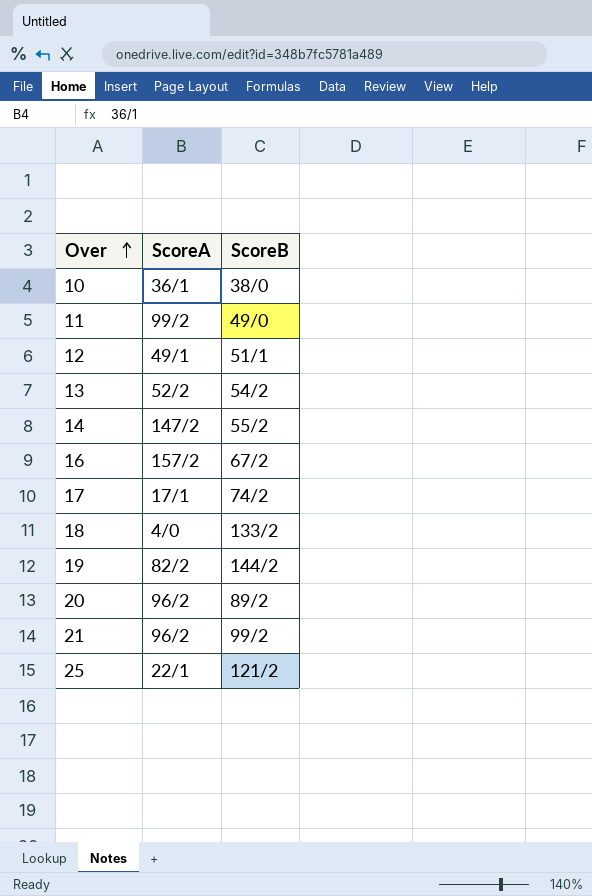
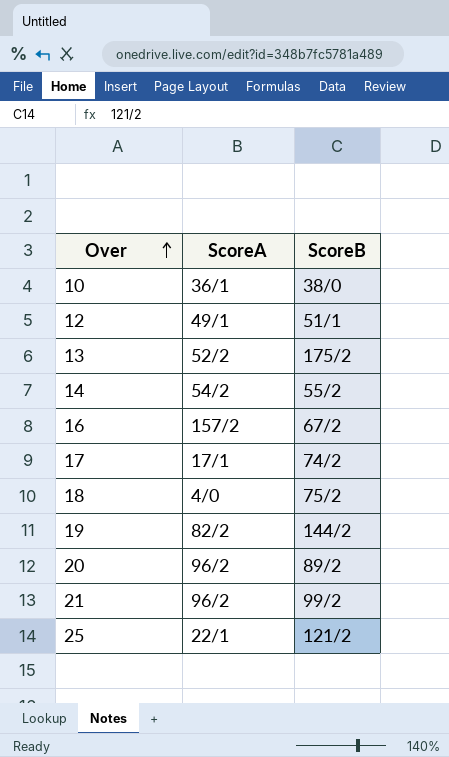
row 11: 99/2 | 49/0 -> none
13 | ScoreB: 54/2 -> 175/2
14 | ScoreA: 147/2 -> 54/2
18 | ScoreB: 133/2 -> 75/2

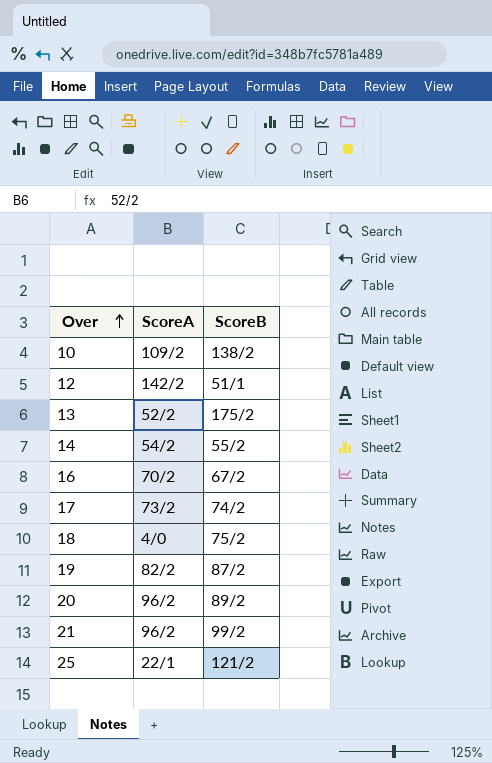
10 | ScoreA: 36/1 -> 109/2
10 | ScoreB: 38/0 -> 138/2
12 | ScoreA: 49/1 -> 142/2
16 | ScoreA: 157/2 -> 70/2
17 | ScoreA: 17/1 -> 73/2
19 | ScoreB: 144/2 -> 87/2

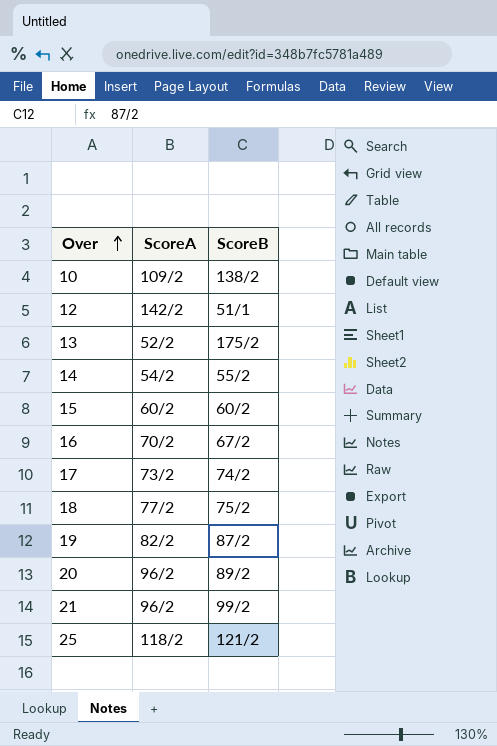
row 15: none -> 60/2 | 60/2
18 | ScoreA: 4/0 -> 77/2
25 | ScoreA: 22/1 -> 118/2

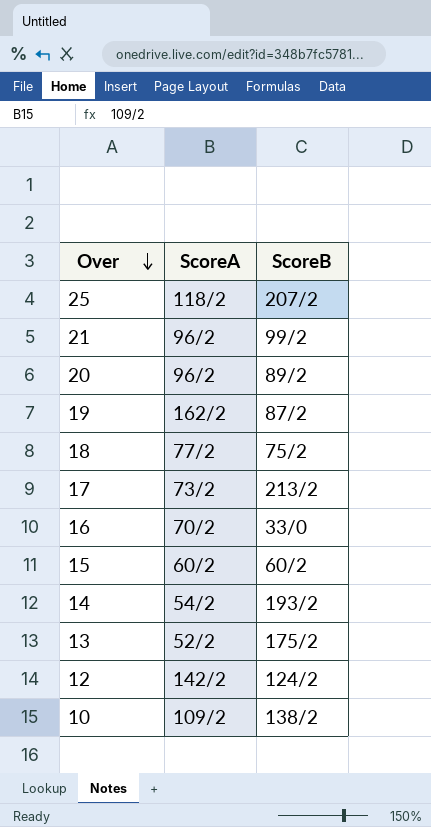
row order: Over ascending -> Over descending
25 | ScoreB: 121/2 -> 207/2
19 | ScoreA: 82/2 -> 162/2
17 | ScoreB: 74/2 -> 213/2
16 | ScoreB: 67/2 -> 33/0
14 | ScoreB: 55/2 -> 193/2
12 | ScoreB: 51/1 -> 124/2

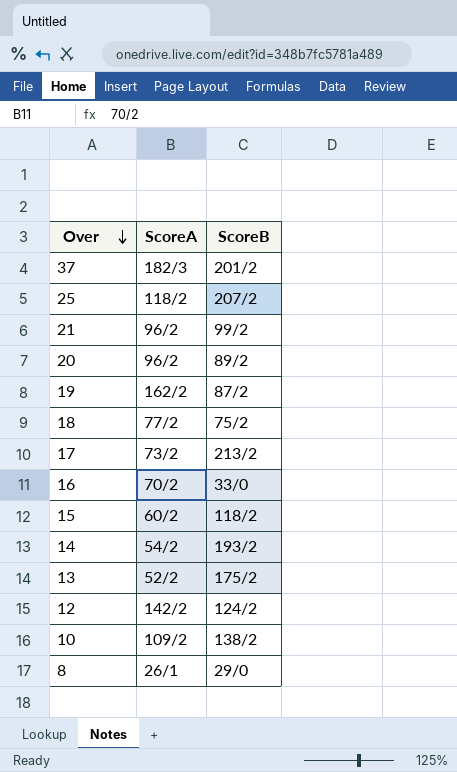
row 37: none -> 182/3 | 201/2
15 | ScoreB: 60/2 -> 118/2
row 8: none -> 26/1 | 29/0

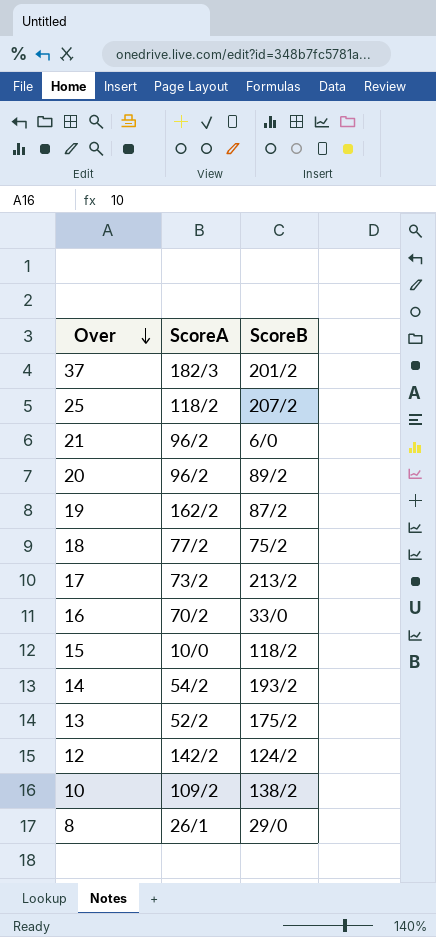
21 | ScoreB: 99/2 -> 6/0
15 | ScoreA: 60/2 -> 10/0

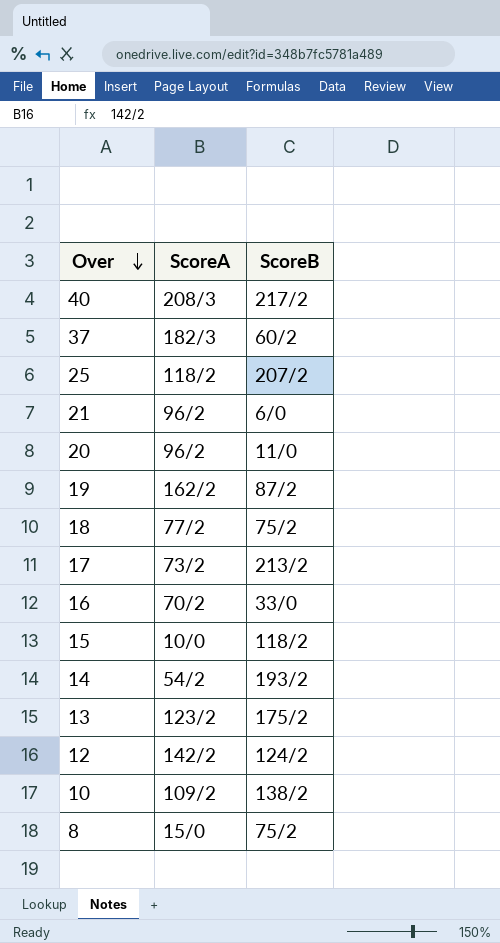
row 40: none -> 208/3 | 217/2
37 | ScoreB: 201/2 -> 60/2
20 | ScoreB: 89/2 -> 11/0
13 | ScoreA: 52/2 -> 123/2
8 | ScoreA: 26/1 -> 15/0
8 | ScoreB: 29/0 -> 75/2

